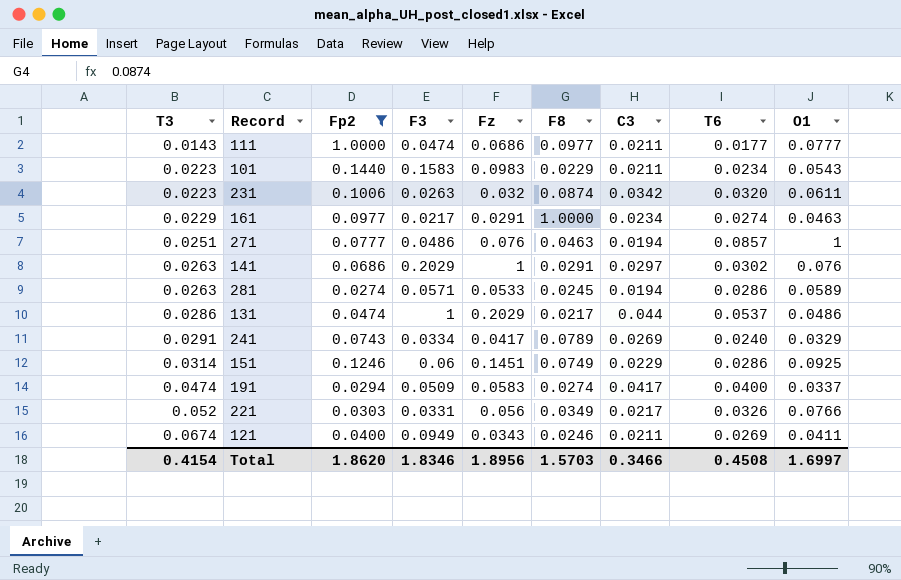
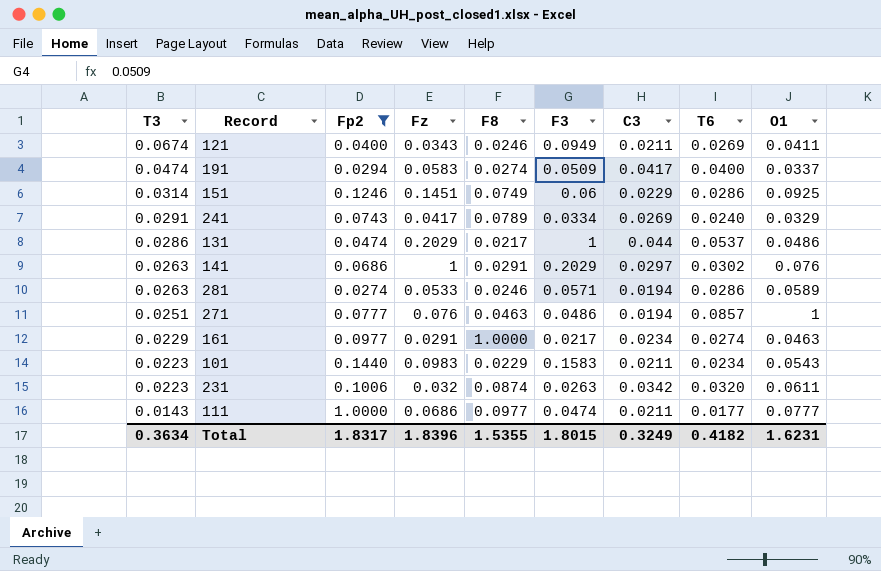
row order: T3 ascending -> T3 descending
column F3 | position: 4 -> 6
row 221: 0.052 | 0.0303 | 0.0331 | 0.056 | 0.0349 | 0.0217 | 0.0326 | 0.0766 -> none
281 | F8: 0.0245 -> 0.0246
Total | T3: 0.4154 -> 0.3634
Total | Fp2: 1.8620 -> 1.8317
Total | Fz: 1.8956 -> 1.8396
Total | F8: 1.5703 -> 1.5355
Total | F3: 1.8346 -> 1.8015
Total | C3: 0.3466 -> 0.3249
Total | T6: 0.4508 -> 0.4182
Total | O1: 1.6997 -> 1.6231

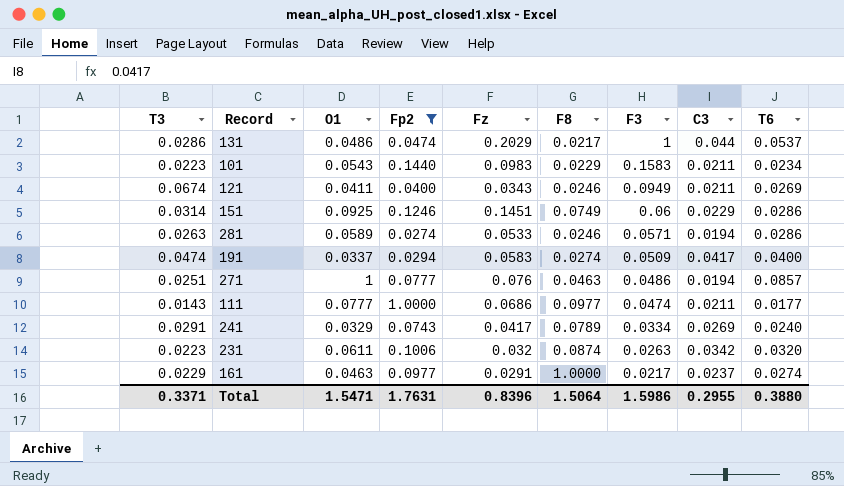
row order: T3 descending -> F3 descending
column O1 | position: 9 -> 3
row 141: 0.0263 | 0.0686 | 1 | 0.0291 | 0.2029 | 0.0297 | 0.0302 | 0.076 -> none
161 | C3: 0.0234 -> 0.0237
Total | T3: 0.3634 -> 0.3371
Total | O1: 1.6231 -> 1.5471
Total | Fp2: 1.8317 -> 1.7631
Total | Fz: 1.8396 -> 0.8396
Total | F8: 1.5355 -> 1.5064
Total | F3: 1.8015 -> 1.5986
Total | C3: 0.3249 -> 0.2955
Total | T6: 0.4182 -> 0.3880

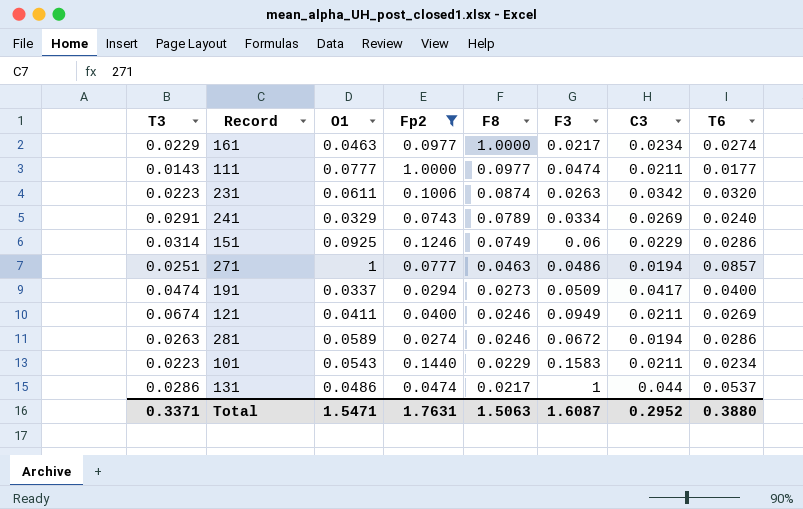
row order: F3 descending -> F8 descending
column Fz | position: 5 -> none
161 | C3: 0.0237 -> 0.0234
191 | F8: 0.0274 -> 0.0273
281 | F3: 0.0571 -> 0.0672
Total | F8: 1.5064 -> 1.5063
Total | F3: 1.5986 -> 1.6087
Total | C3: 0.2955 -> 0.2952

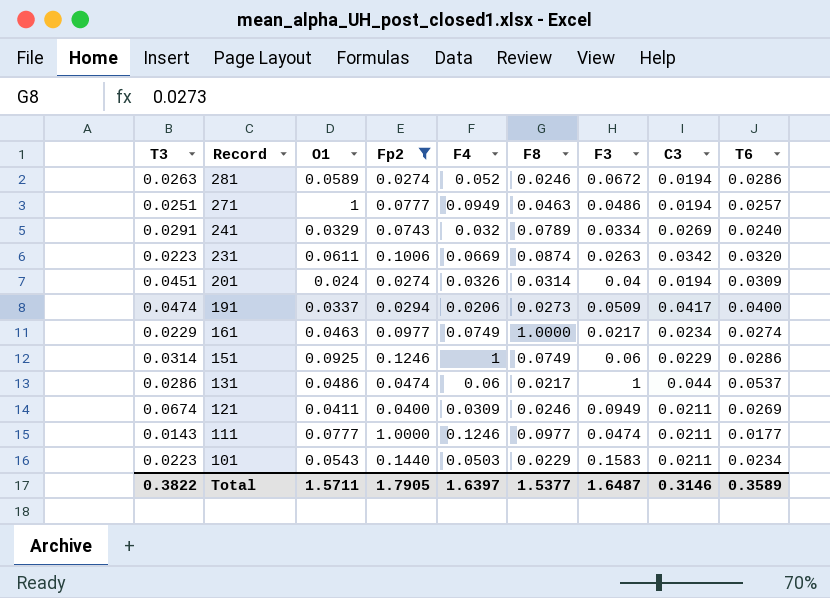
row order: F8 descending -> Record descending
column F4 | position: none -> 5
271 | T6: 0.0857 -> 0.0257
row 201: none -> 0.0451 | 0.024 | 0.0274 | 0.0326 | 0.0314 | 0.04 | 0.0194 | 0.0309
Total | T3: 0.3371 -> 0.3822
Total | O1: 1.5471 -> 1.5711
Total | Fp2: 1.7631 -> 1.7905
Total | F8: 1.5063 -> 1.5377
Total | F3: 1.6087 -> 1.6487
Total | C3: 0.2952 -> 0.3146
Total | T6: 0.3880 -> 0.3589

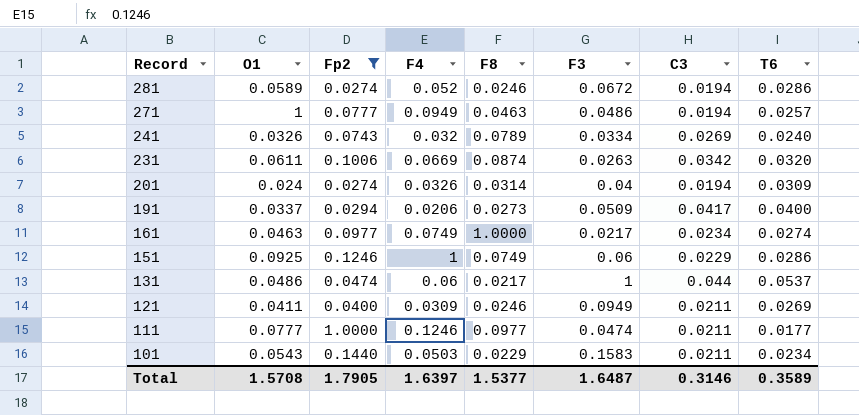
column T3 | position: 1 -> none
241 | O1: 0.0329 -> 0.0326
Total | O1: 1.5711 -> 1.5708

